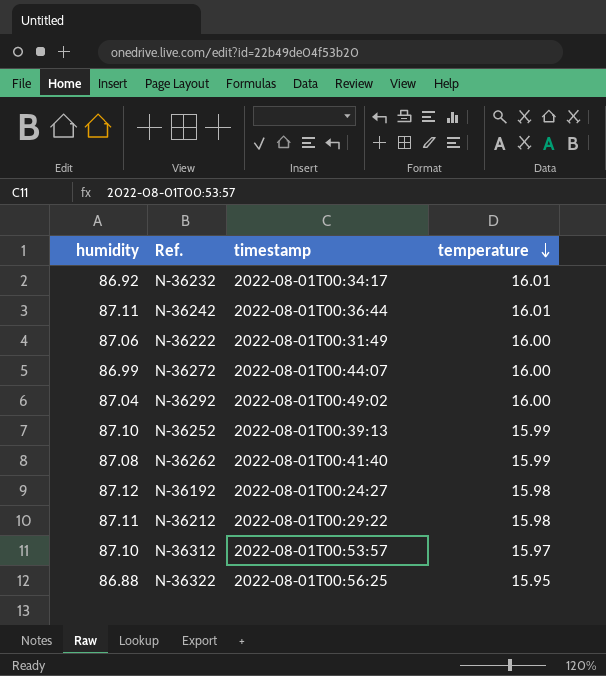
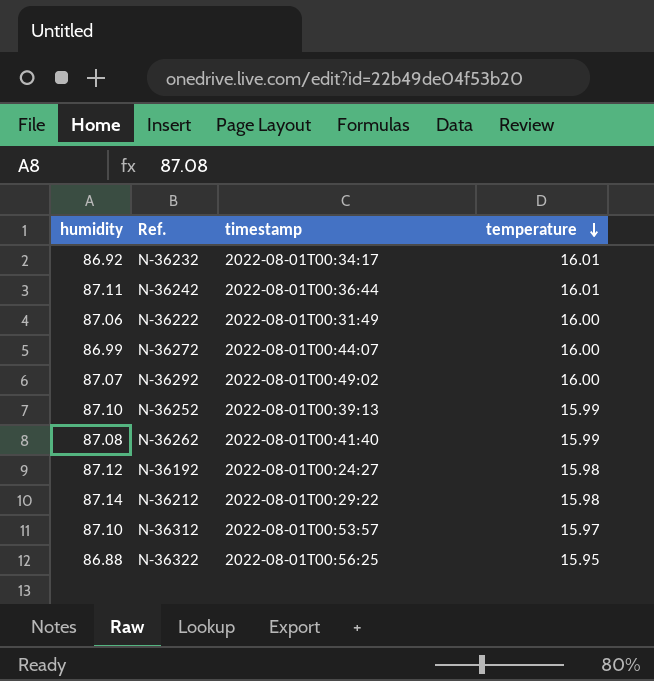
N-36292 | humidity: 87.04 -> 87.07
N-36212 | humidity: 87.11 -> 87.14

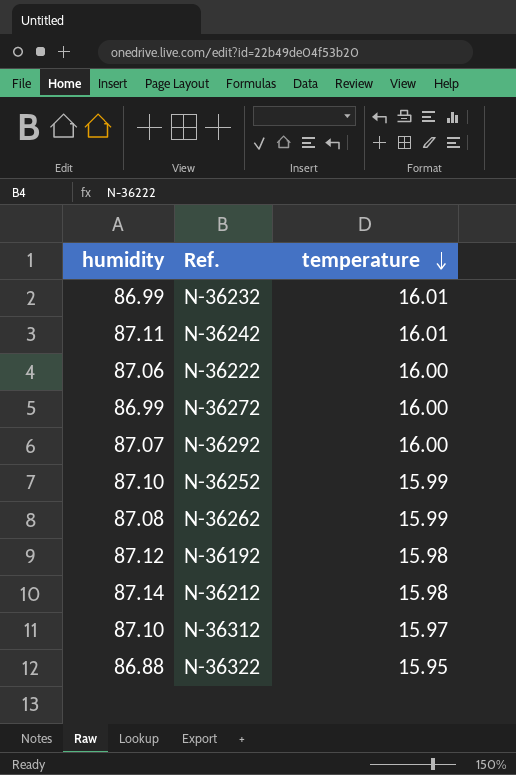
column timestamp | position: 3 -> none
N-36232 | humidity: 86.92 -> 86.99

